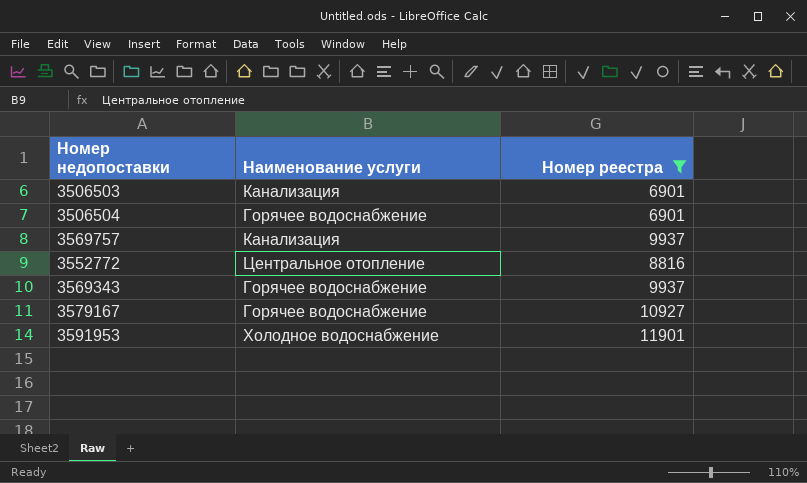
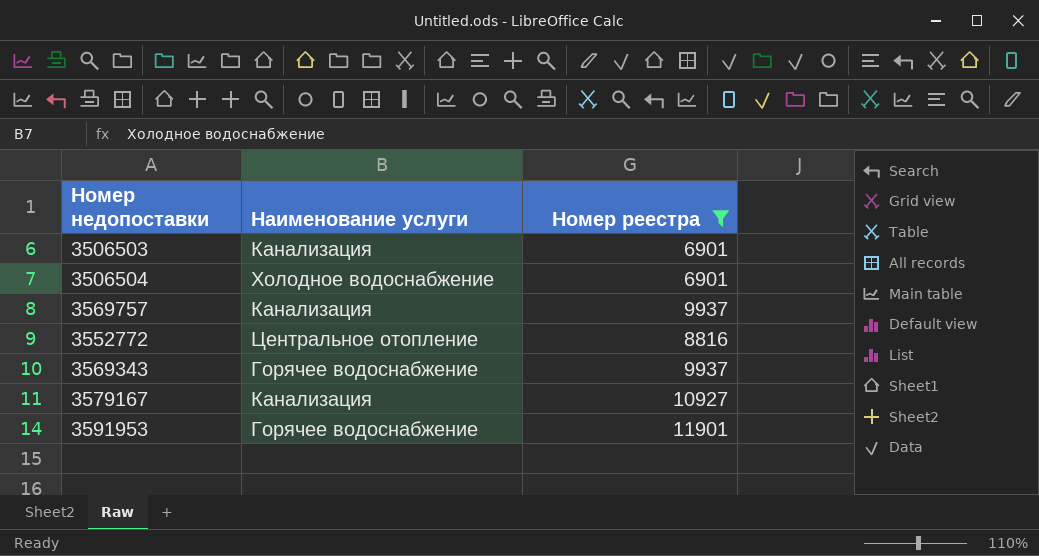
3506504 | Наименование услуги: Горячее водоснабжение -> Холодное водоснабжение
3579167 | Наименование услуги: Горячее водоснабжение -> Канализация
3591953 | Наименование услуги: Холодное водоснабжение -> Горячее водоснабжение

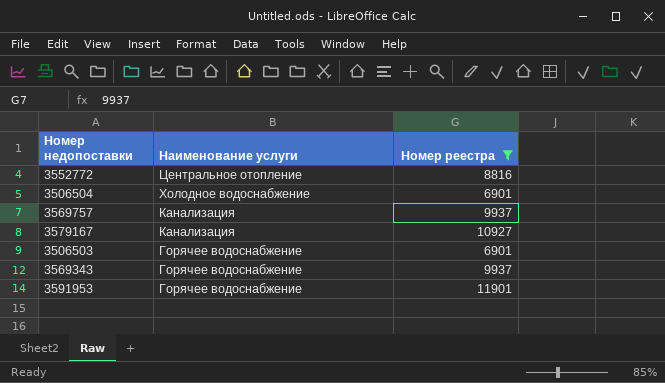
row order: none -> Наименование услуги descending
3506503 | Наименование услуги: Канализация -> Горячее водоснабжение

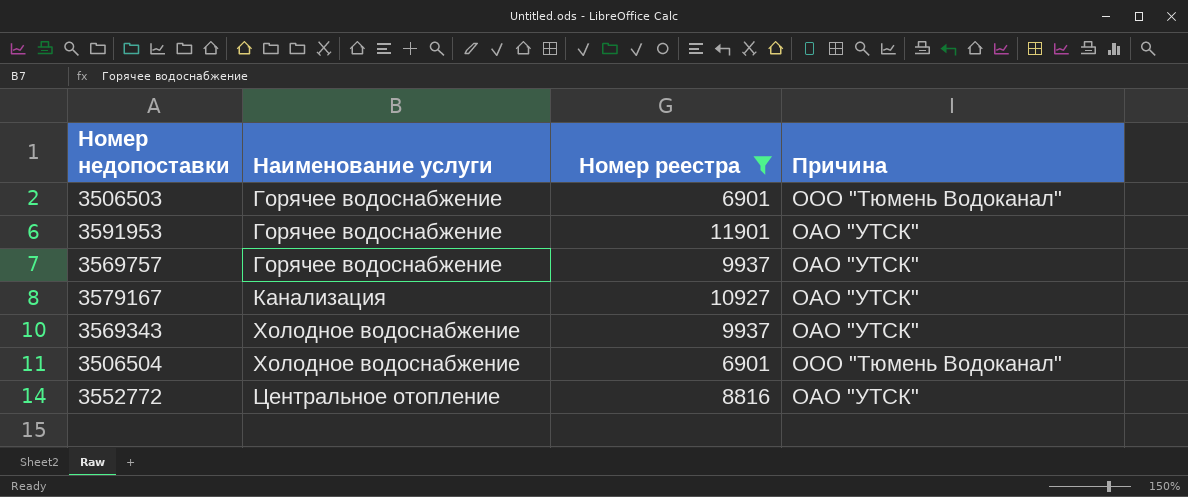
row order: Наименование услуги descending -> Наименование услуги ascending
column Причина | position: none -> 4
3569757 | Наименование услуги: Канализация -> Горячее водоснабжение
3569343 | Наименование услуги: Горячее водоснабжение -> Холодное водоснабжение

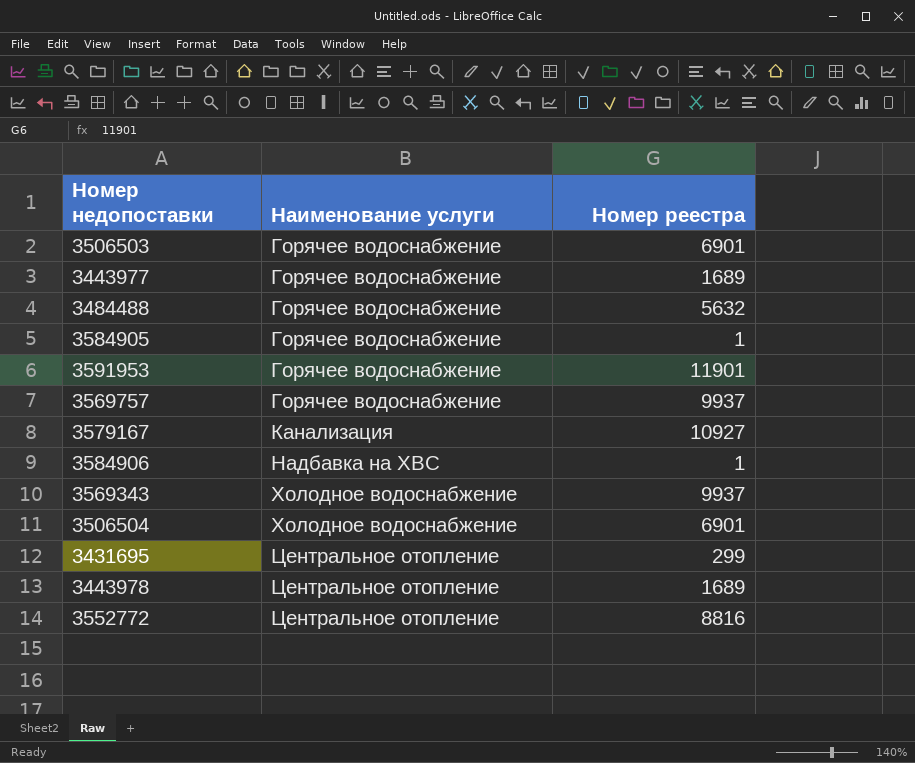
filter: Номер реестра >= 6901 -> none
column Причина | position: 4 -> none

